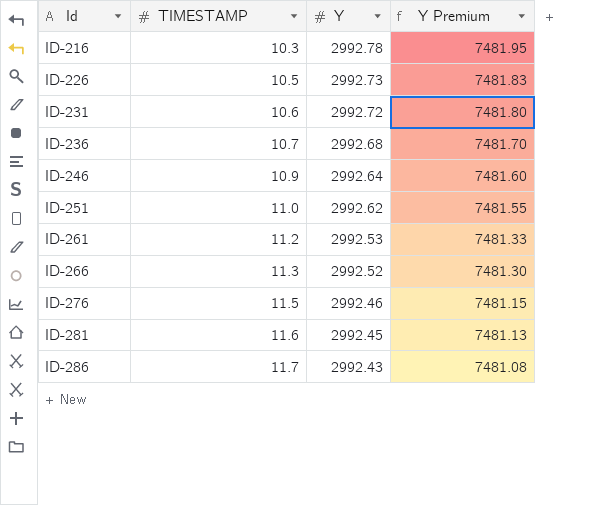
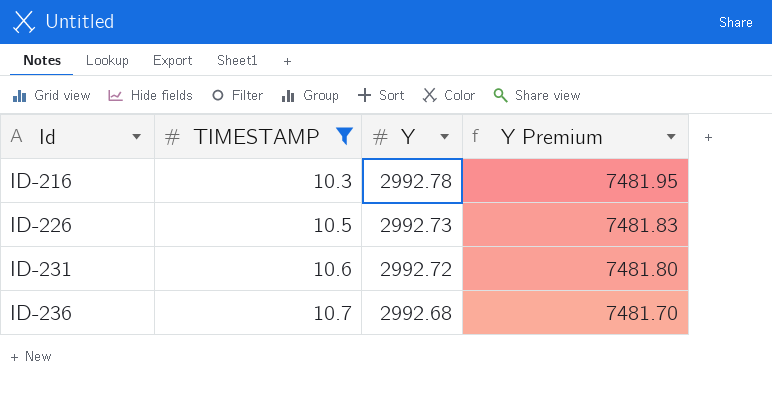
filter: none -> TIMESTAMP <= 10.7

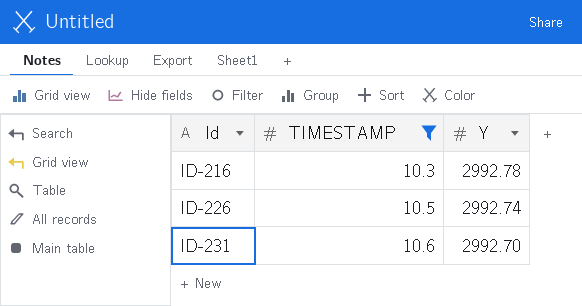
column Y Premium | formula: [Y] * 2.5 -> none
row ID-236: 10.7 | 2992.68 | 7481.70 -> none
ID-226 | Y: 2992.73 -> 2992.74
ID-231 | Y: 2992.72 -> 2992.70

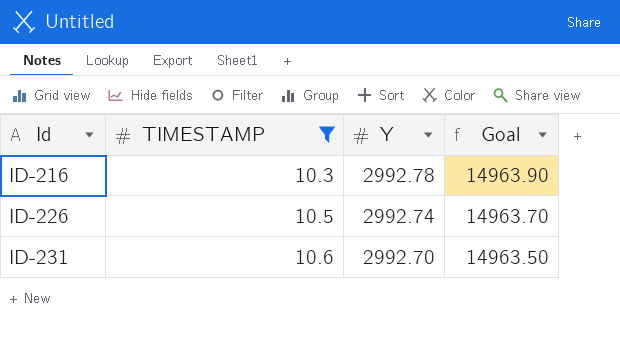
column Goal | formula: none -> [Y] * 5

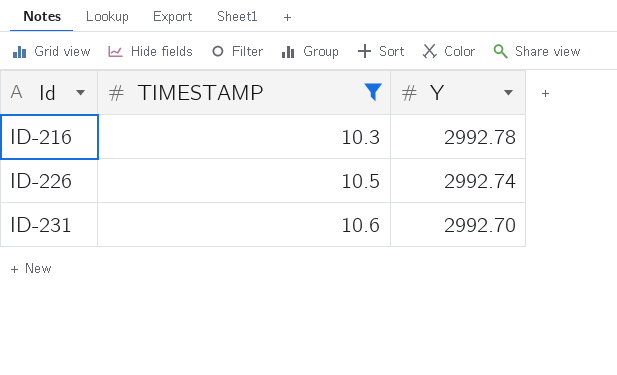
column Goal | formula: [Y] * 5 -> none

